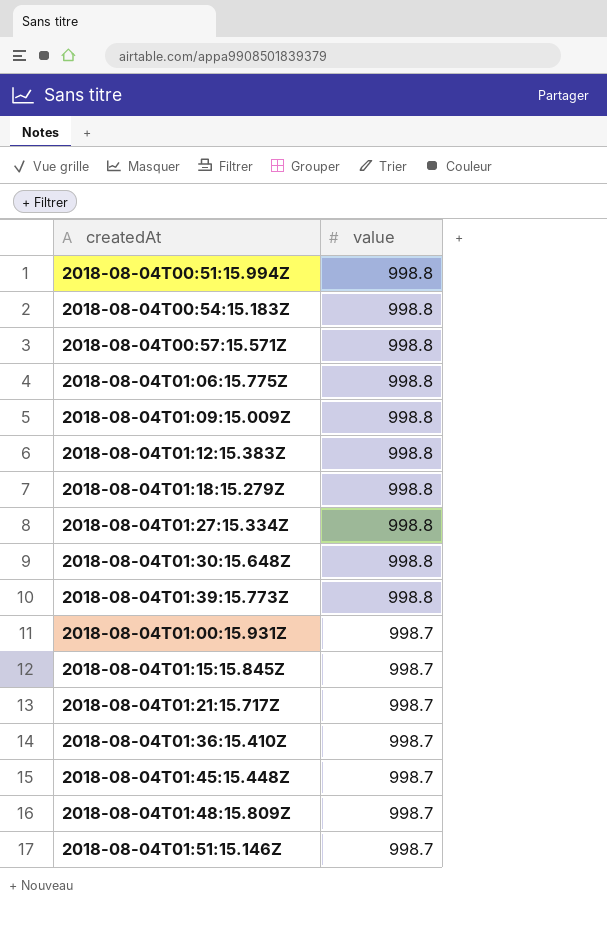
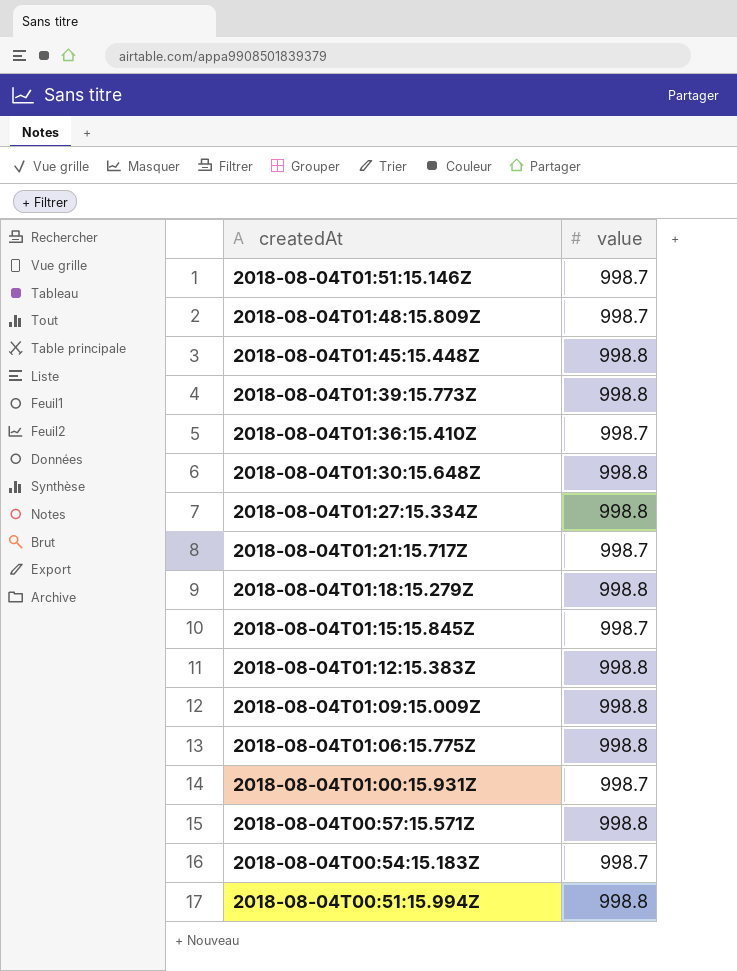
row order: value descending -> createdAt descending
2018-08-04T01:45:15.448Z | value: 998.7 -> 998.8
2018-08-04T00:54:15.183Z | value: 998.8 -> 998.7

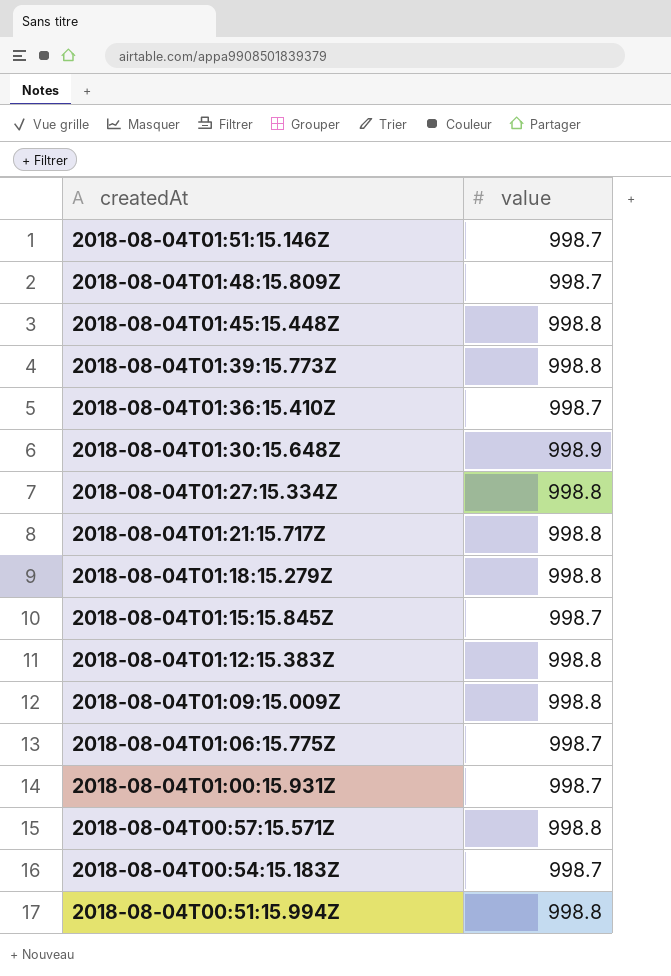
2018-08-04T01:30:15.648Z | value: 998.8 -> 998.9
2018-08-04T01:21:15.717Z | value: 998.7 -> 998.8
2018-08-04T01:06:15.775Z | value: 998.8 -> 998.7

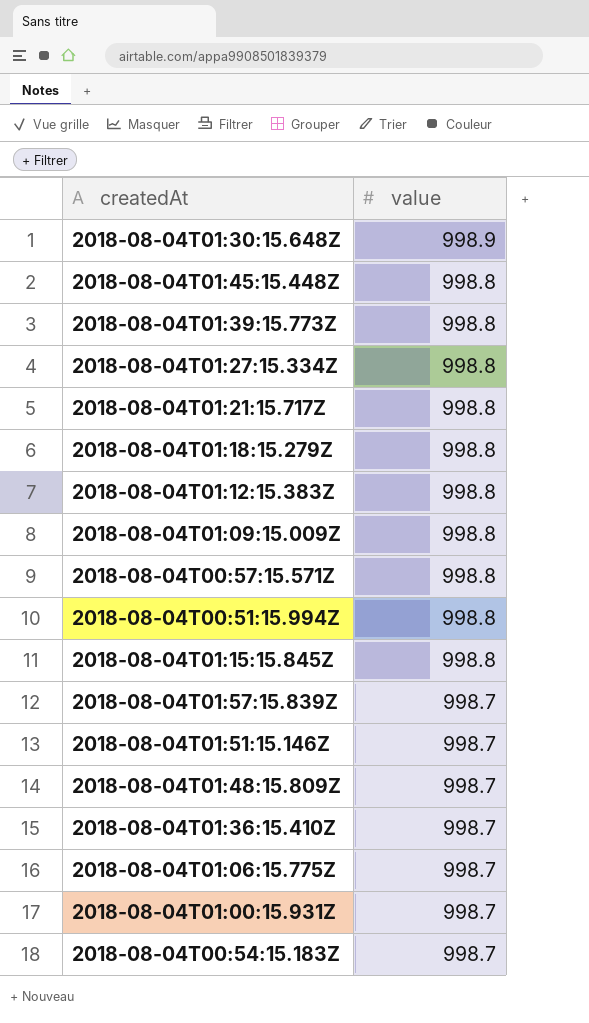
row order: createdAt descending -> value descending
2018-08-04T01:15:15.845Z | value: 998.7 -> 998.8
row 2018-08-04T01:57:15.839Z: none -> 998.7

